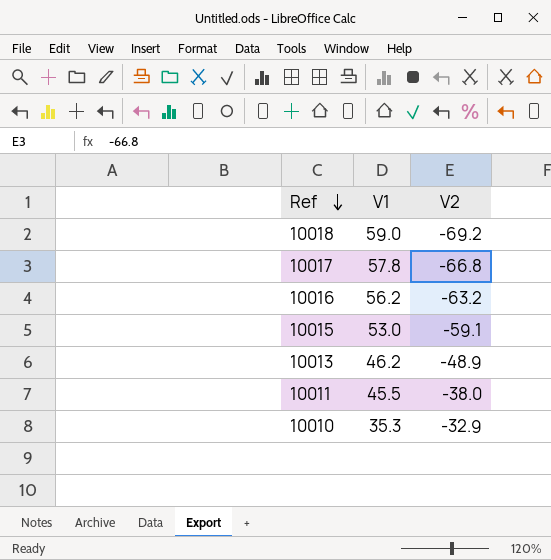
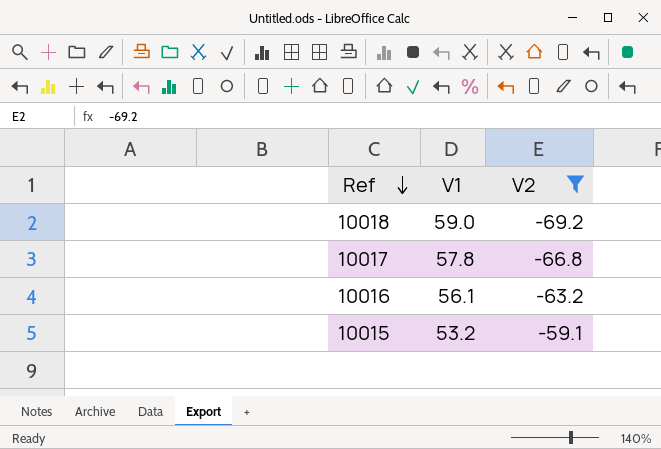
filter: none -> V2 <= -59.1
10016 | V1: 56.2 -> 56.1
10015 | V1: 53.0 -> 53.2

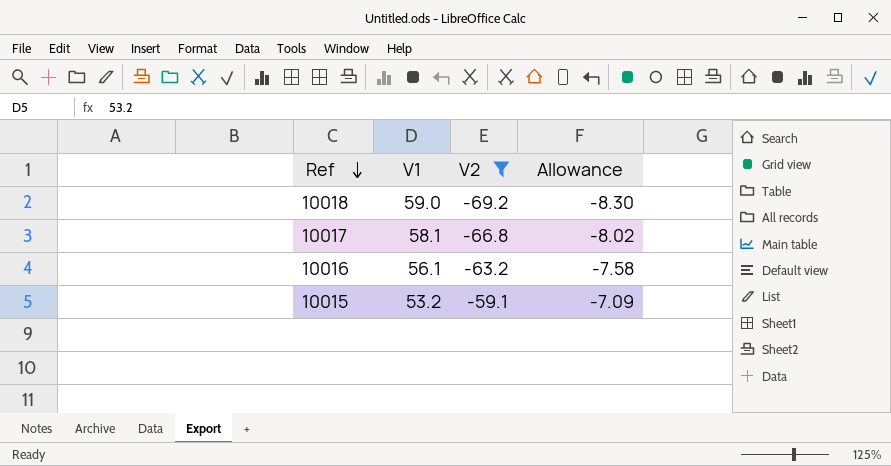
column Allowance | formula: none -> [V2] * 0.12
10017 | V1: 57.8 -> 58.1

